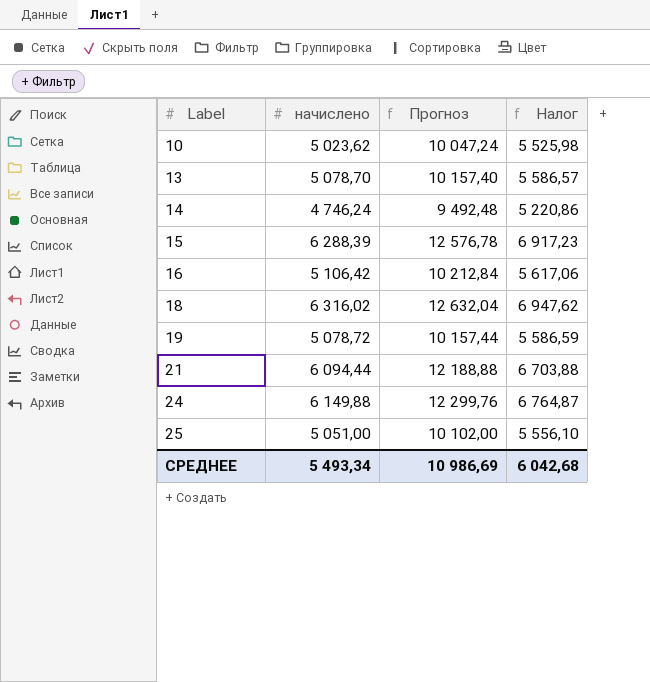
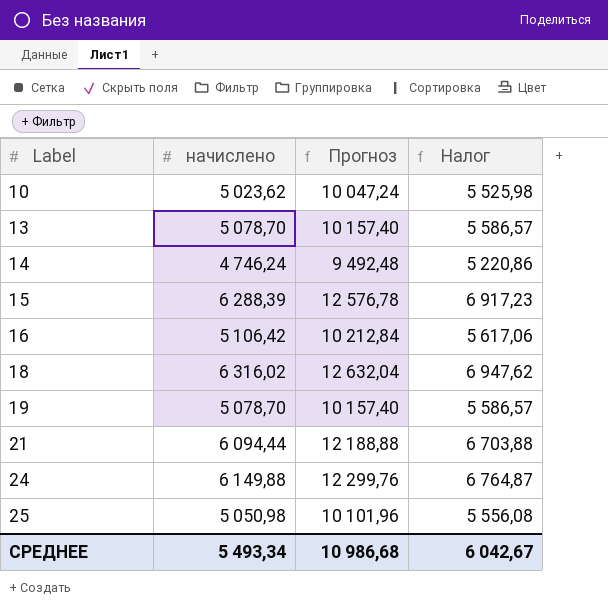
19 | начислено: 5 078,72 -> 5 078,70
19 | Прогноз: 10 157,44 -> 10 157,40
19 | Налог: 5 586,59 -> 5 586,57
25 | начислено: 5 051,00 -> 5 050,98
25 | Прогноз: 10 102,00 -> 10 101,96
25 | Налог: 5 556,10 -> 5 556,08
СРЕДНЕЕ | Прогноз: 10 986,69 -> 10 986,68
СРЕДНЕЕ | Налог: 6 042,68 -> 6 042,67

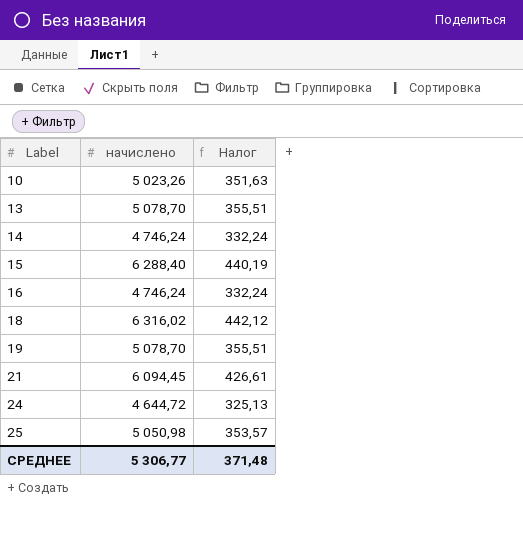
column Прогноз | formula: [начислено] * 2 -> none
column Налог | formula: [начислено] * 1,1 -> [начислено] * 0,07
10 | начислено: 5 023,62 -> 5 023,26
15 | начислено: 6 288,39 -> 6 288,40
16 | начислено: 5 106,42 -> 4 746,24
21 | начислено: 6 094,44 -> 6 094,45
24 | начислено: 6 149,88 -> 4 644,72
СРЕДНЕЕ | начислено: 5 493,34 -> 5 306,77
СРЕДНЕЕ | Налог: 6 042,67 -> 371,48

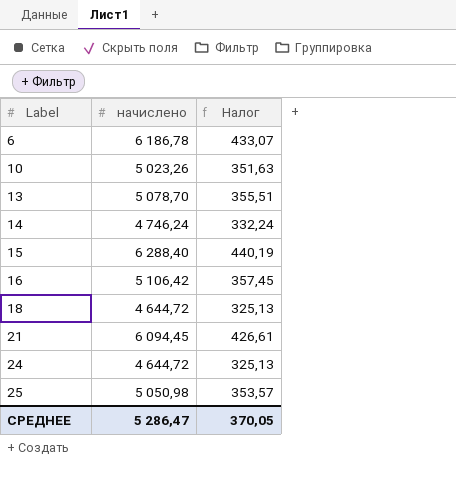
row 19: 5 078,70 | 355,51 -> none
row 6: none -> 6 186,78 | 433,07
16 | начислено: 4 746,24 -> 5 106,42
16 | Налог: 332,24 -> 357,45
18 | начислено: 6 316,02 -> 4 644,72
18 | Налог: 442,12 -> 325,13
СРЕДНЕЕ | начислено: 5 306,77 -> 5 286,47
СРЕДНЕЕ | Налог: 371,48 -> 370,05

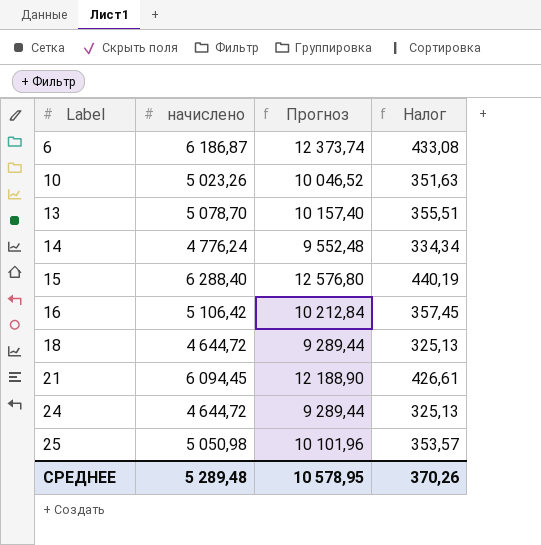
column Прогноз | formula: none -> [начислено] * 2
6 | начислено: 6 186,78 -> 6 186,87
6 | Налог: 433,07 -> 433,08
14 | начислено: 4 746,24 -> 4 776,24
14 | Налог: 332,24 -> 334,34
СРЕДНЕЕ | начислено: 5 286,47 -> 5 289,48
СРЕДНЕЕ | Налог: 370,05 -> 370,26

